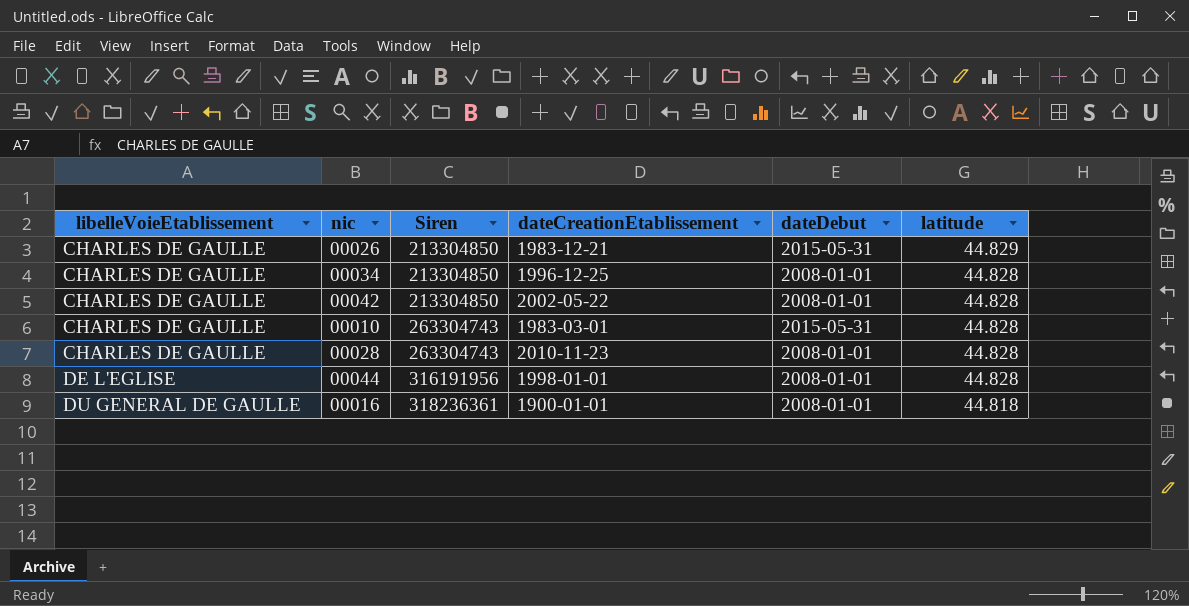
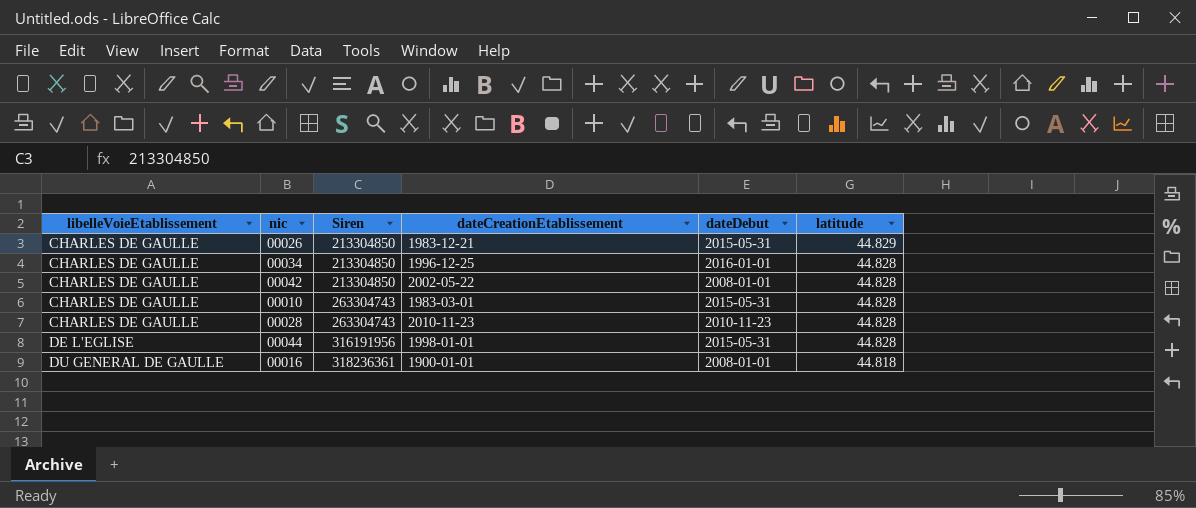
00034 | dateDebut: 2008-01-01 -> 2016-01-01
00028 | dateDebut: 2008-01-01 -> 2010-11-23
00044 | dateDebut: 2008-01-01 -> 2015-05-31

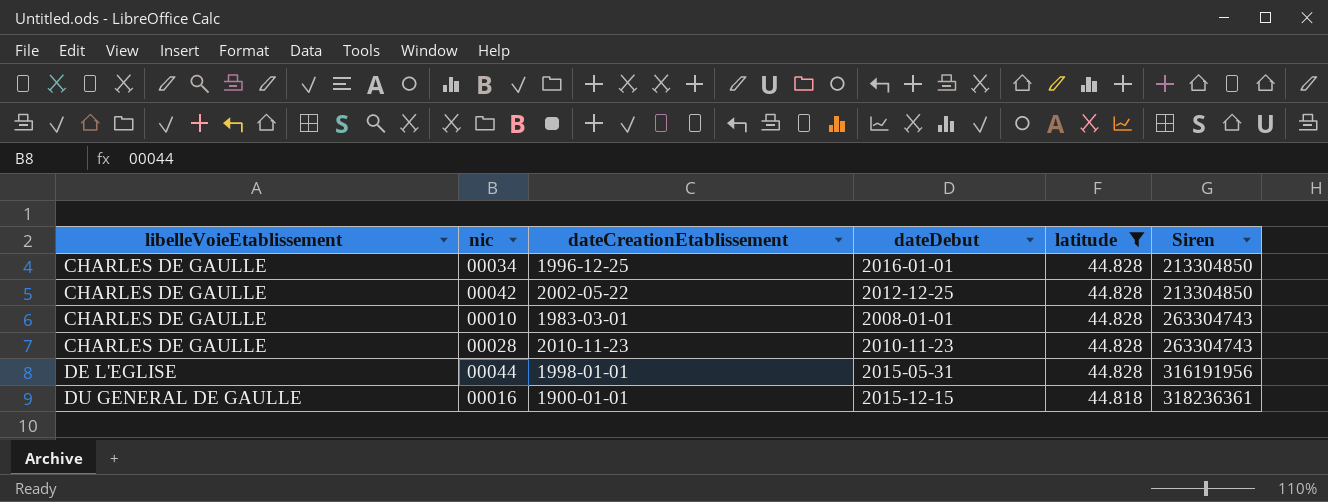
filter: none -> latitude != 44.829
column Siren | position: 3 -> 6
00042 | dateDebut: 2008-01-01 -> 2012-12-25
00010 | dateDebut: 2015-05-31 -> 2008-01-01
00016 | dateDebut: 2008-01-01 -> 2015-12-15

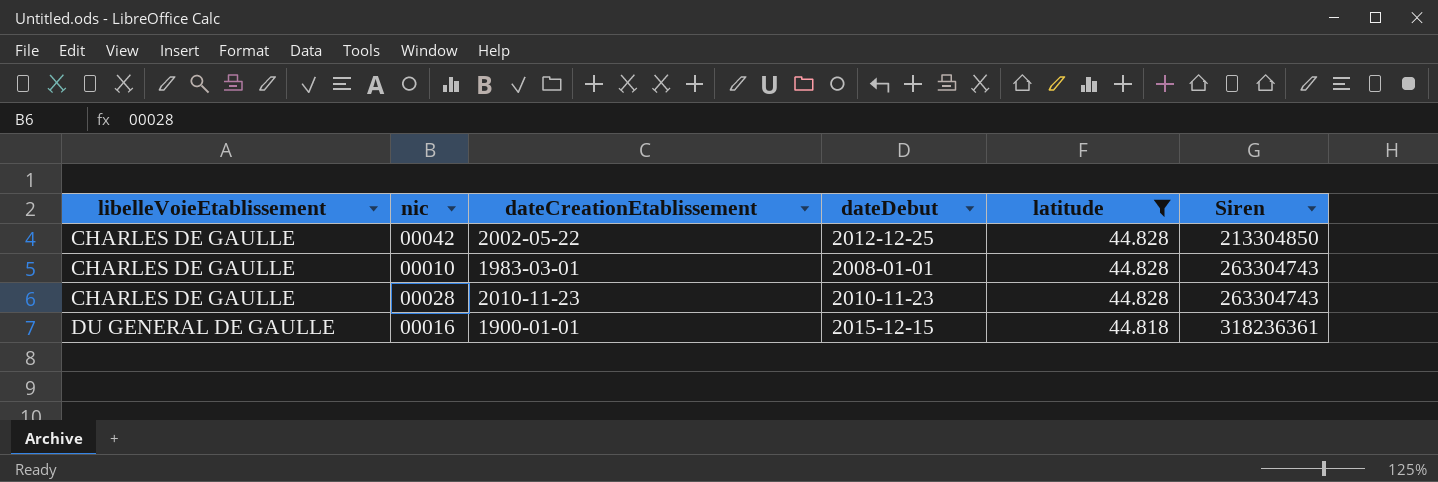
row 00034: CHARLES DE GAULLE | 1996-12-25 | 2016-01-01 | 44.828 | 213304850 -> none
row 00044: DE L'EGLISE | 1998-01-01 | 2015-05-31 | 44.828 | 316191956 -> none

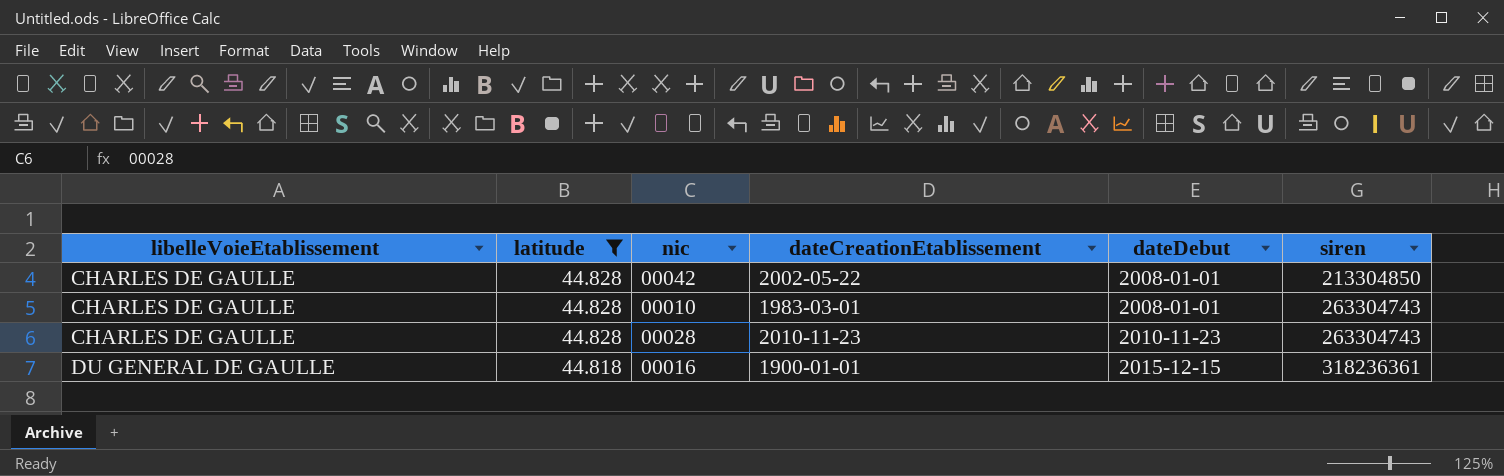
column latitude | position: 5 -> 2
column name: Siren -> siren
00042 | dateDebut: 2012-12-25 -> 2008-01-01

